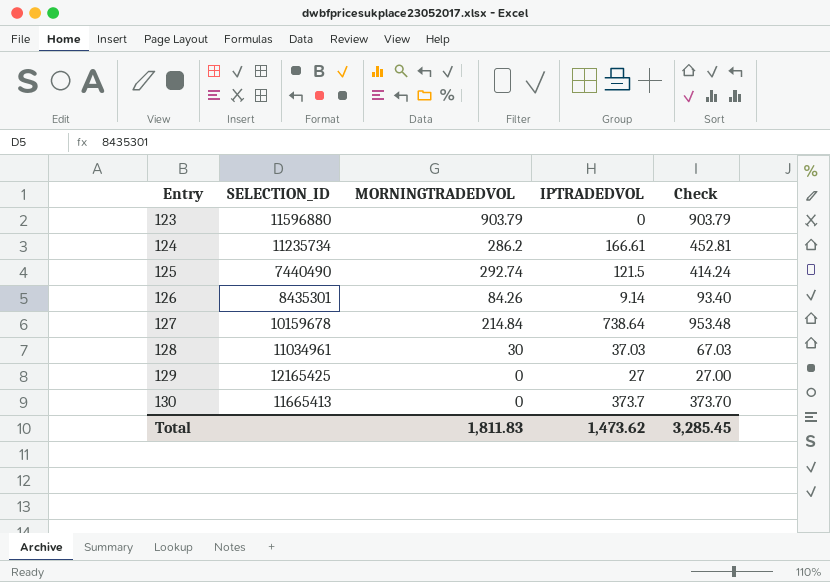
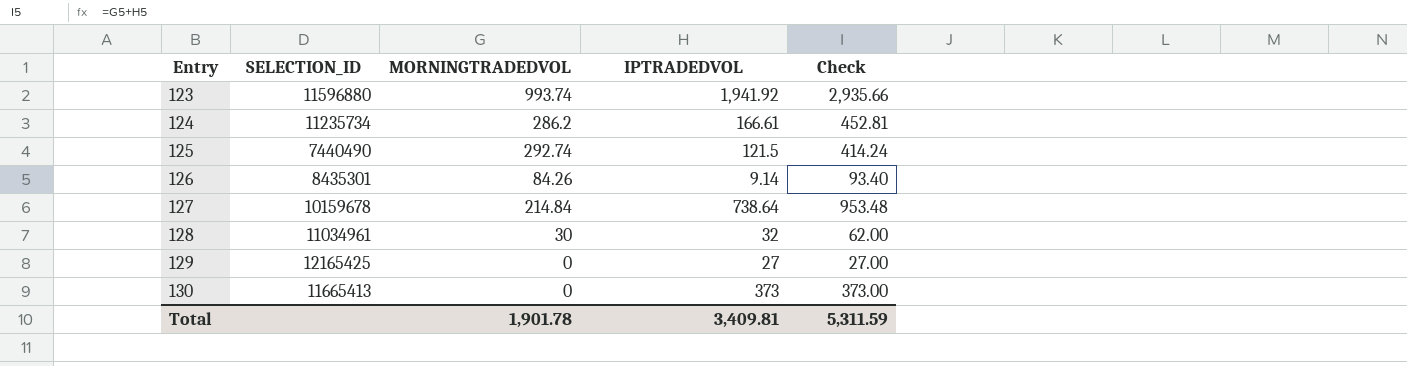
123 | MORNINGTRADEDVOL: 903.79 -> 993.74
123 | IPTRADEDVOL: 0 -> 1,941.92
123 | Check: 903.79 -> 2,935.66
128 | IPTRADEDVOL: 37.03 -> 32
128 | Check: 67.03 -> 62.00
130 | IPTRADEDVOL: 373.7 -> 373
130 | Check: 373.70 -> 373.00
Total | MORNINGTRADEDVOL: 1,811.83 -> 1,901.78
Total | IPTRADEDVOL: 1,473.62 -> 3,409.81
Total | Check: 3,285.45 -> 5,311.59

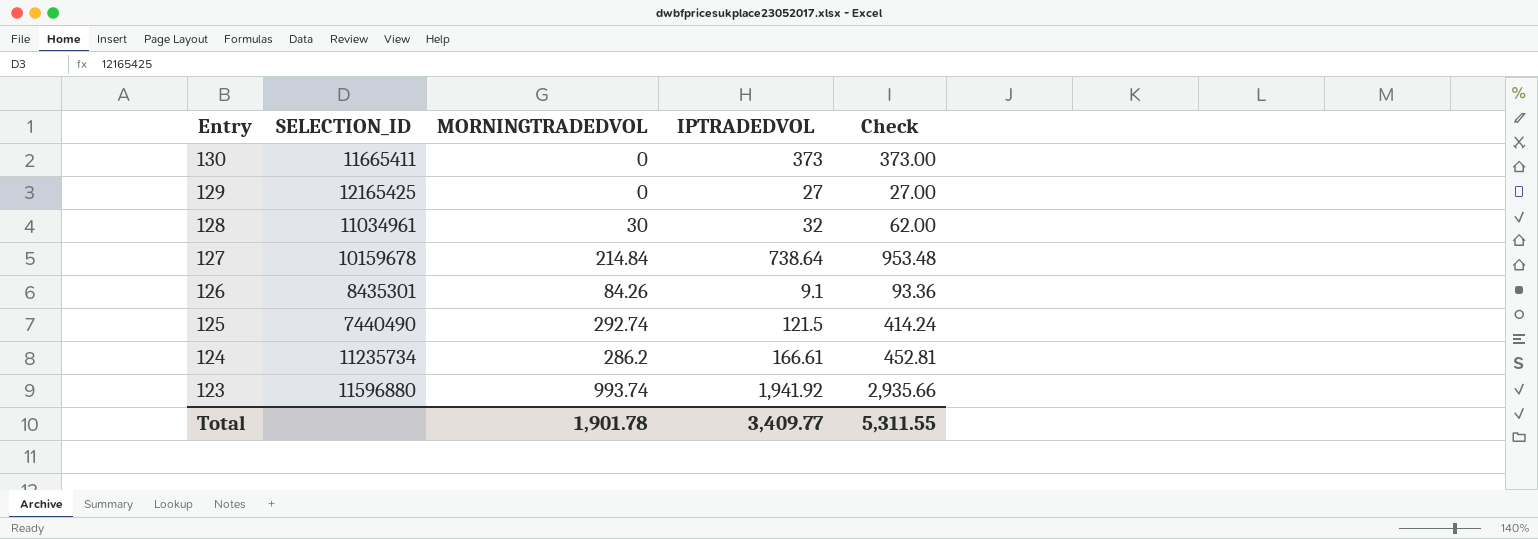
row order: Entry ascending -> Entry descending
130 | SELECTION_ID: 11665413 -> 11665411
126 | IPTRADEDVOL: 9.14 -> 9.1
126 | Check: 93.40 -> 93.36
Total | IPTRADEDVOL: 3,409.81 -> 3,409.77
Total | Check: 5,311.59 -> 5,311.55

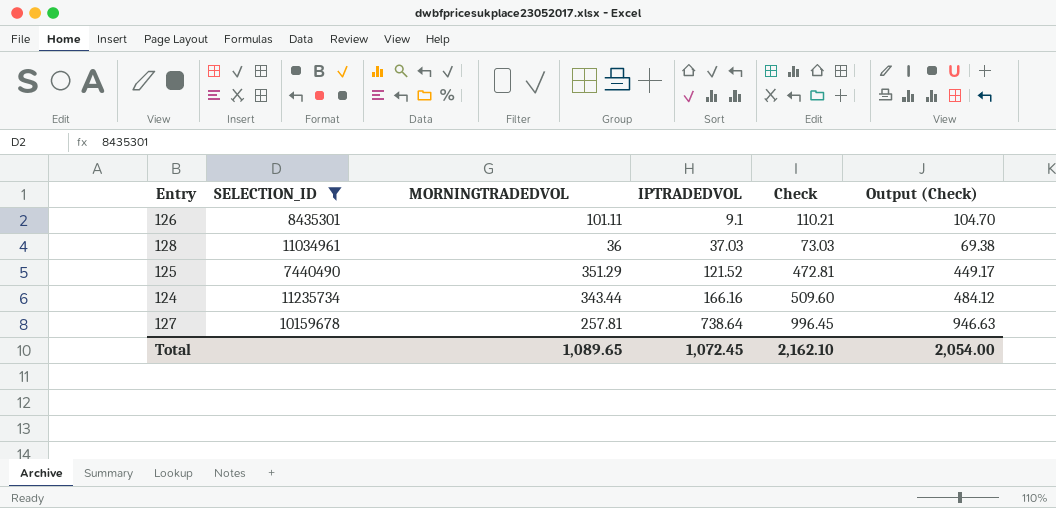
filter: none -> SELECTION_ID <= 11235734
row order: Entry descending -> IPTRADEDVOL ascending
column Output (Check) | formula: none -> [Check] * 0.95
126 | MORNINGTRADEDVOL: 84.26 -> 101.11
126 | Check: 93.36 -> 110.21
128 | MORNINGTRADEDVOL: 30 -> 36
128 | IPTRADEDVOL: 32 -> 37.03
128 | Check: 62.00 -> 73.03
125 | MORNINGTRADEDVOL: 292.74 -> 351.29
125 | IPTRADEDVOL: 121.5 -> 121.52
125 | Check: 414.24 -> 472.81
124 | MORNINGTRADEDVOL: 286.2 -> 343.44
124 | IPTRADEDVOL: 166.61 -> 166.16
124 | Check: 452.81 -> 509.60
127 | MORNINGTRADEDVOL: 214.84 -> 257.81
127 | Check: 953.48 -> 996.45
Total | MORNINGTRADEDVOL: 1,901.78 -> 1,089.65
Total | IPTRADEDVOL: 3,409.77 -> 1,072.45
Total | Check: 5,311.55 -> 2,162.10

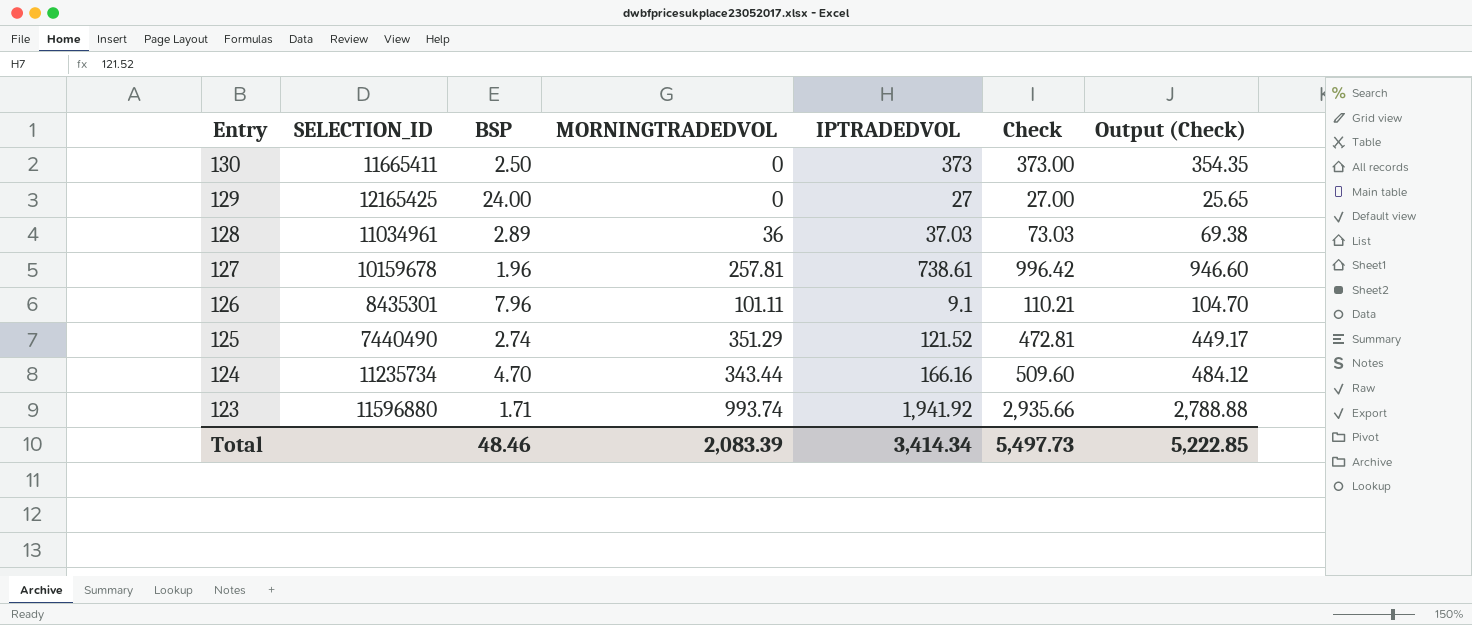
filter: SELECTION_ID <= 11235734 -> none
row order: IPTRADEDVOL ascending -> Entry descending
column BSP | position: none -> 3
127 | IPTRADEDVOL: 738.64 -> 738.61
127 | Check: 996.45 -> 996.42
127 | Output (Check): 946.63 -> 946.60
Total | MORNINGTRADEDVOL: 1,089.65 -> 2,083.39
Total | IPTRADEDVOL: 1,072.45 -> 3,414.34
Total | Check: 2,162.10 -> 5,497.73
Total | Output (Check): 2,054.00 -> 5,222.85

